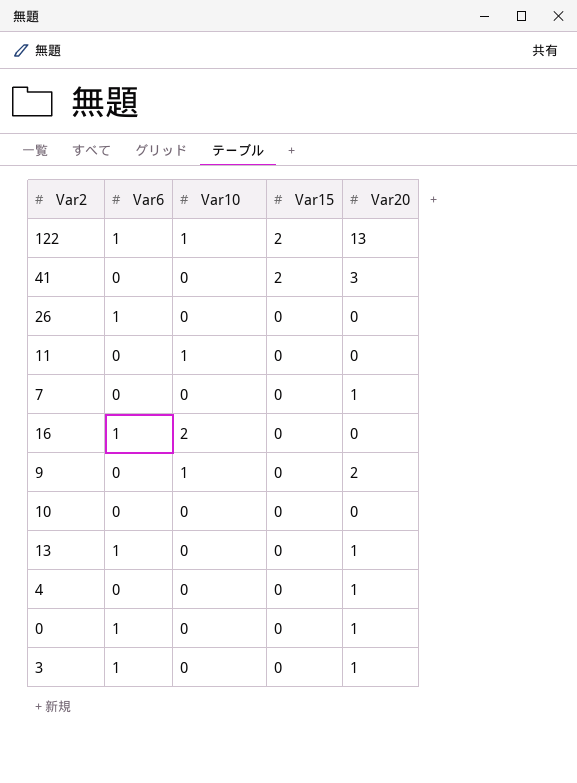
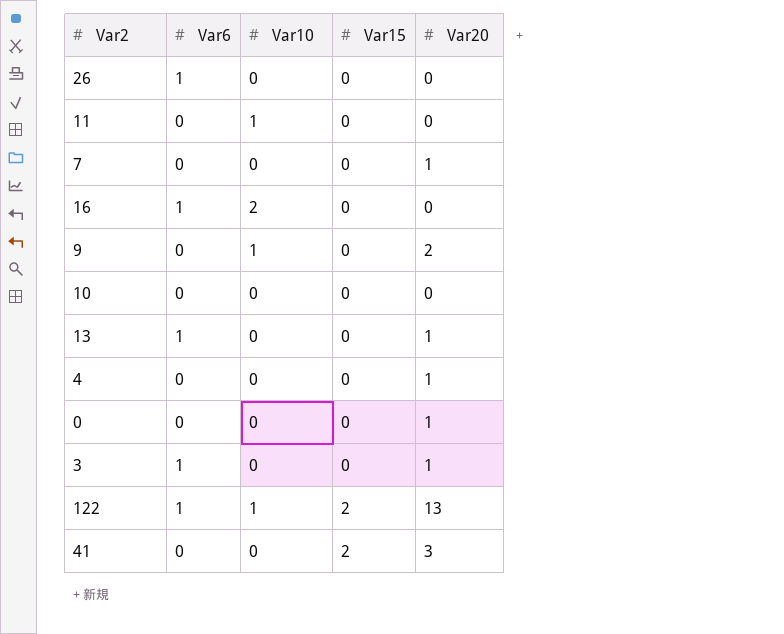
row order: Var15 descending -> Var15 ascending
0 | Var6: 1 -> 0

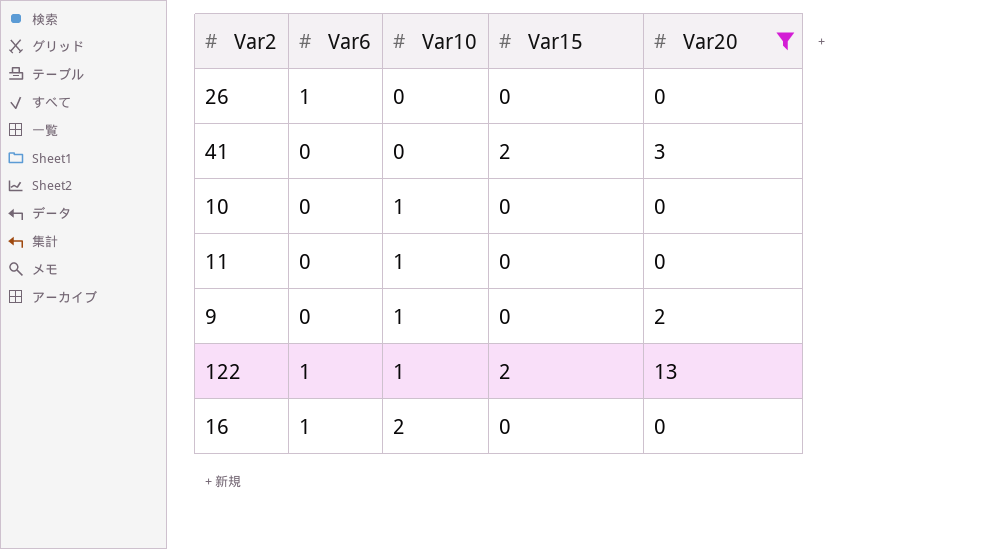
filter: none -> Var20 != 1
row order: Var15 ascending -> Var10 ascending
10 | Var10: 0 -> 1

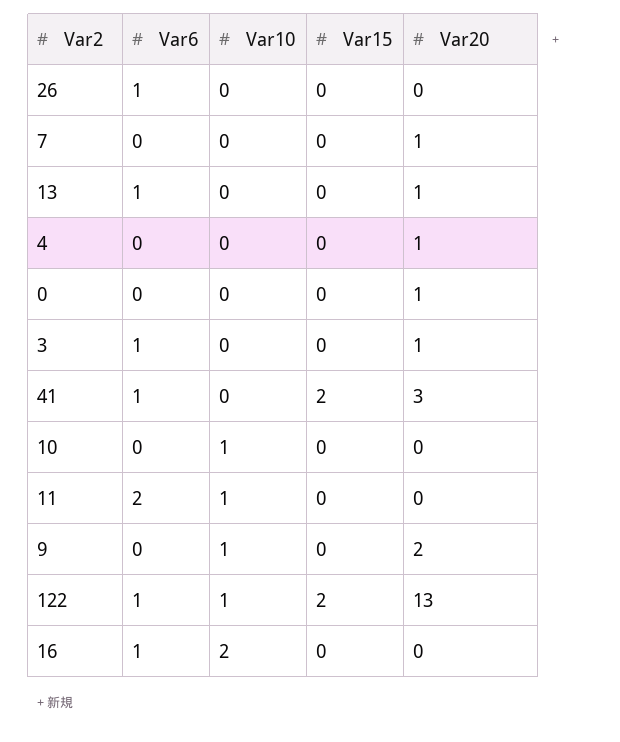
filter: Var20 != 1 -> none
41 | Var6: 0 -> 1
11 | Var6: 0 -> 2

